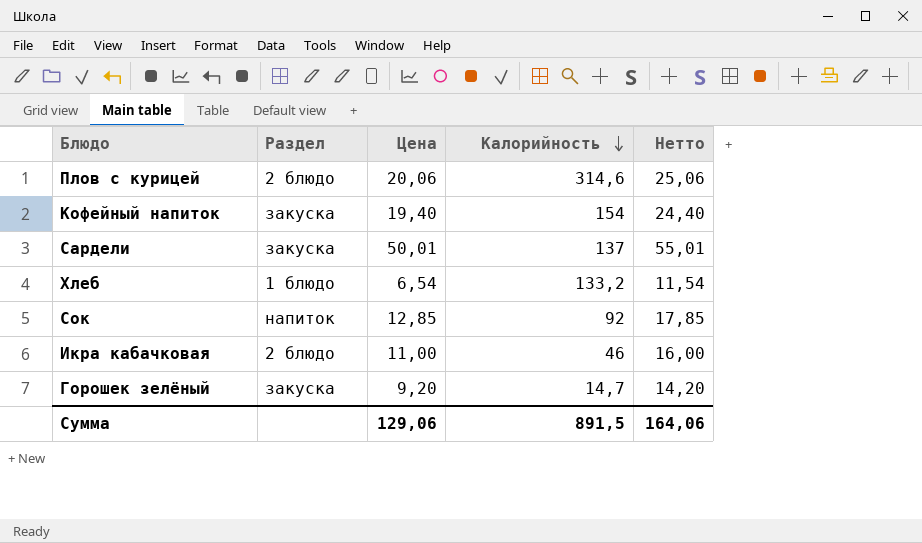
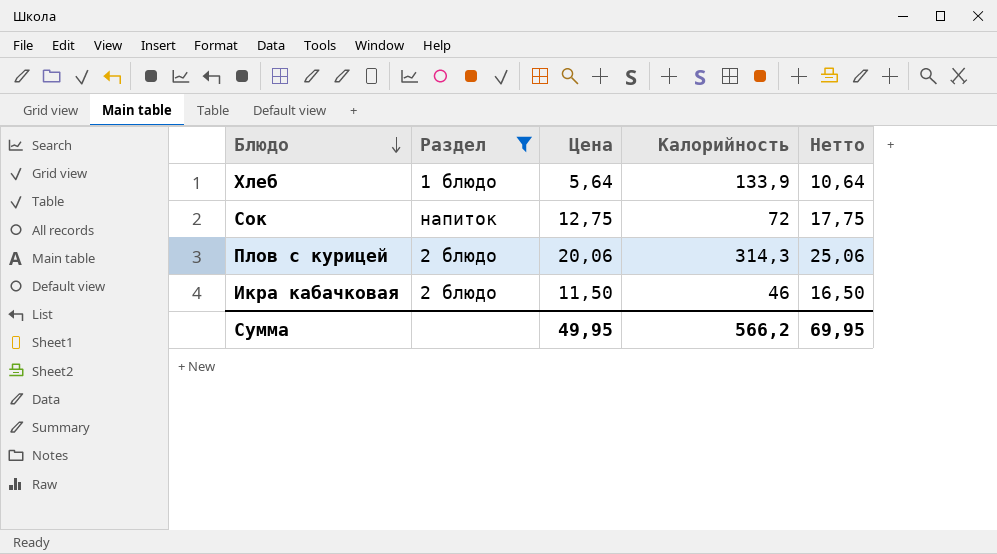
filter: none -> Раздел != закуска
row order: Калорийность descending -> Блюдо descending
Хлеб | Цена: 6,54 -> 5,64
Хлеб | Калорийность: 133,2 -> 133,9
Хлеб | Нетто: 11,54 -> 10,64
Сок | Цена: 12,85 -> 12,75
Сок | Калорийность: 92 -> 72
Сок | Нетто: 17,85 -> 17,75
Плов с курицей | Калорийность: 314,6 -> 314,3
Икра кабачковая | Цена: 11,00 -> 11,50
Икра кабачковая | Нетто: 16,00 -> 16,50
Сумма | Цена: 129,06 -> 49,95
Сумма | Калорийность: 891,5 -> 566,2
Сумма | Нетто: 164,06 -> 69,95

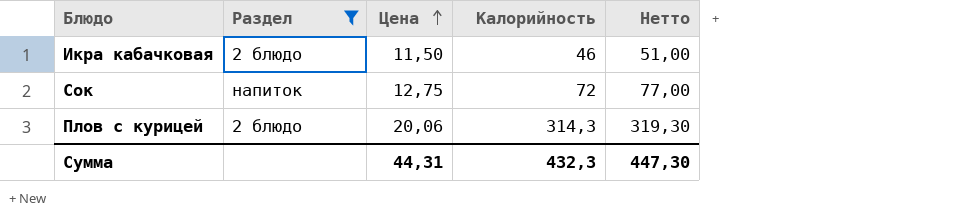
row order: Блюдо descending -> Цена ascending
column Нетто | formula: [Цена] + 5 -> [Калорийность] + 5
row Хлеб: 1 блюдо | 5,64 | 133,9 | 10,64 -> none
Сумма | Цена: 49,95 -> 44,31
Сумма | Калорийность: 566,2 -> 432,3
Сумма | Нетто: 69,95 -> 447,30

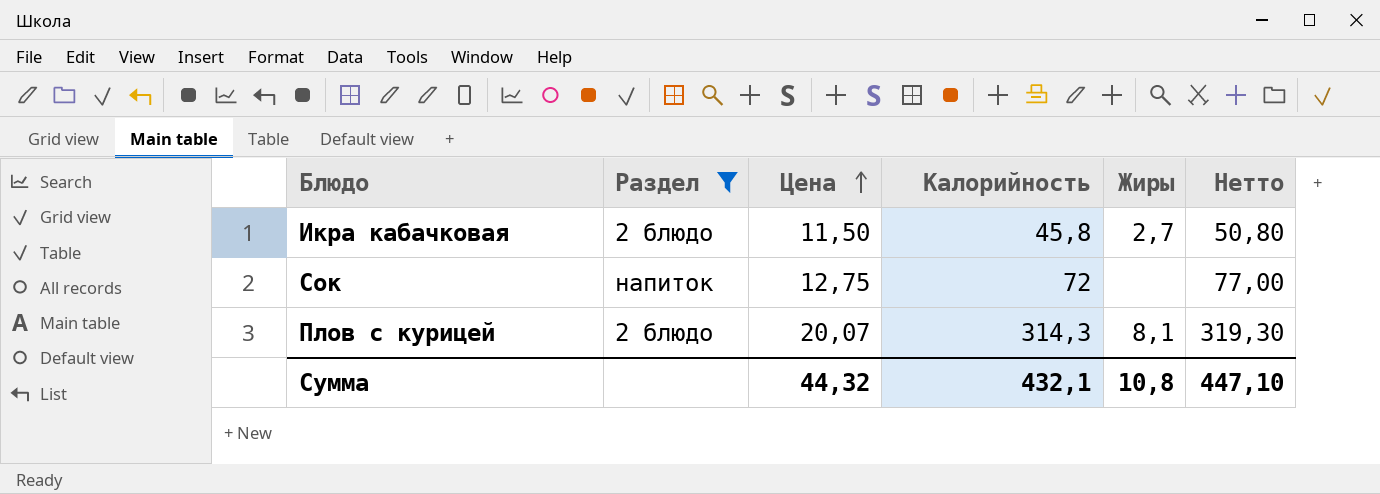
column Жиры | position: none -> 5
Икра кабачковая | Калорийность: 46 -> 45,8
Икра кабачковая | Нетто: 51,00 -> 50,80
Плов с курицей | Цена: 20,06 -> 20,07
Сумма | Цена: 44,31 -> 44,32
Сумма | Калорийность: 432,3 -> 432,1
Сумма | Нетто: 447,30 -> 447,10

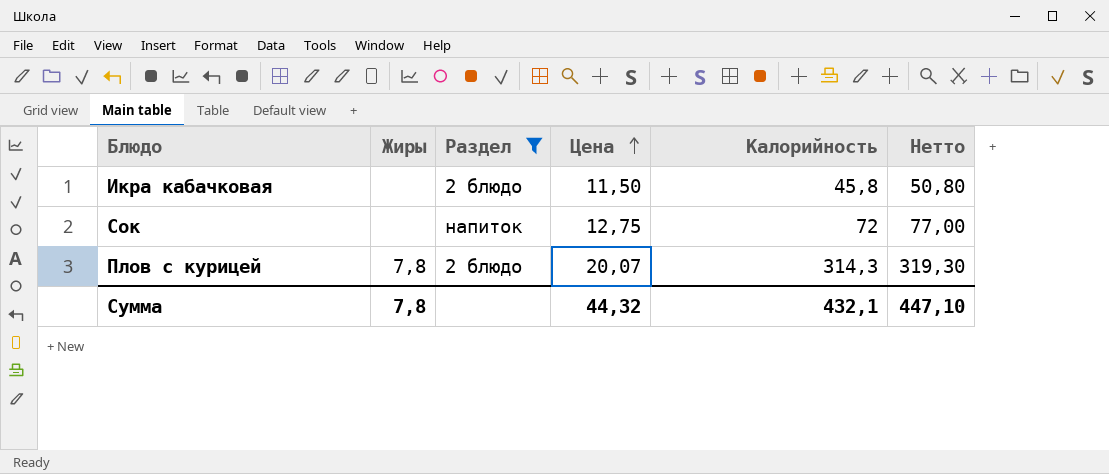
column Жиры | position: 5 -> 2
Икра кабачковая | Жиры: 2,7 -> none
Плов с курицей | Жиры: 8,1 -> 7,8
Сумма | Жиры: 10,8 -> 7,8

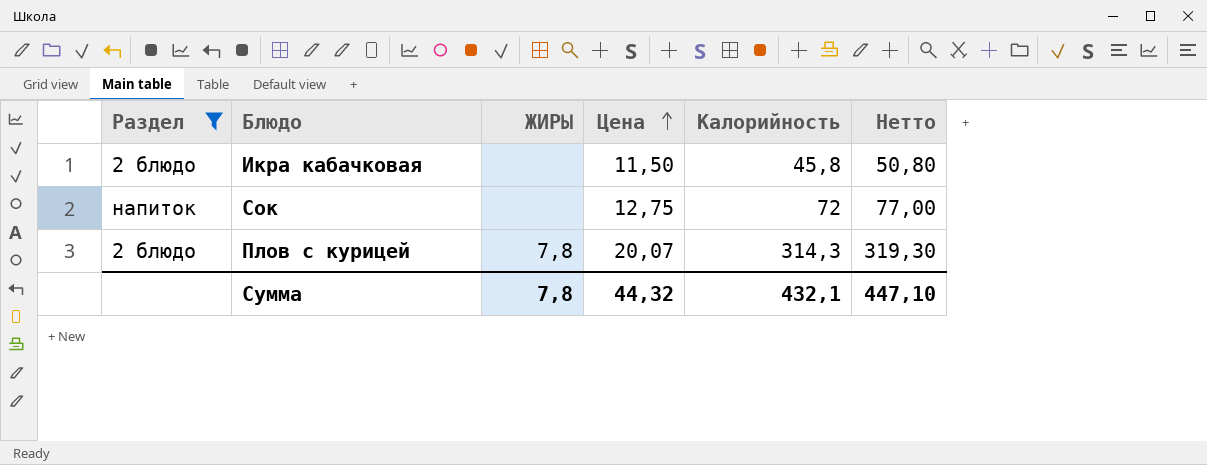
column Раздел | position: 3 -> 1
column name: Жиры -> ЖИРЫ

